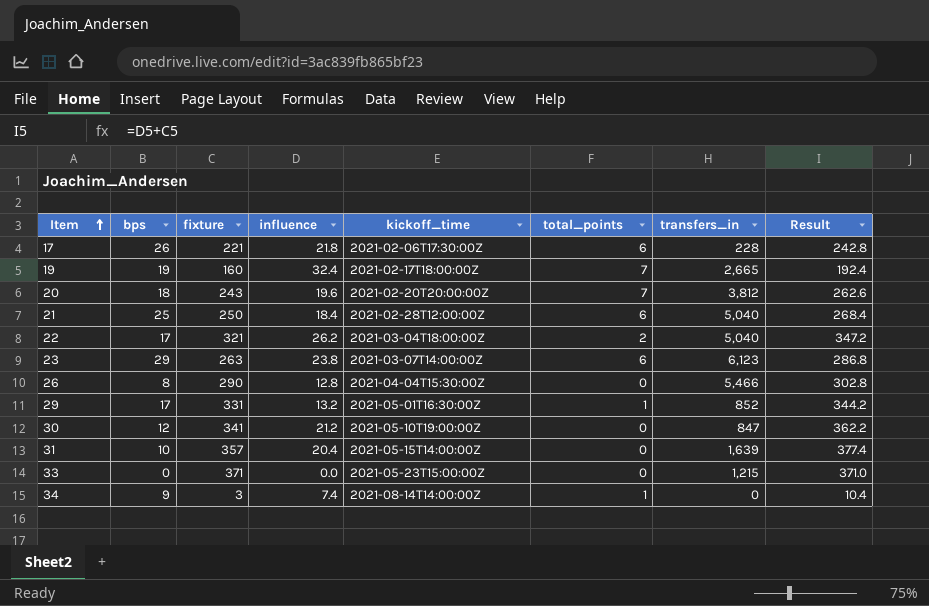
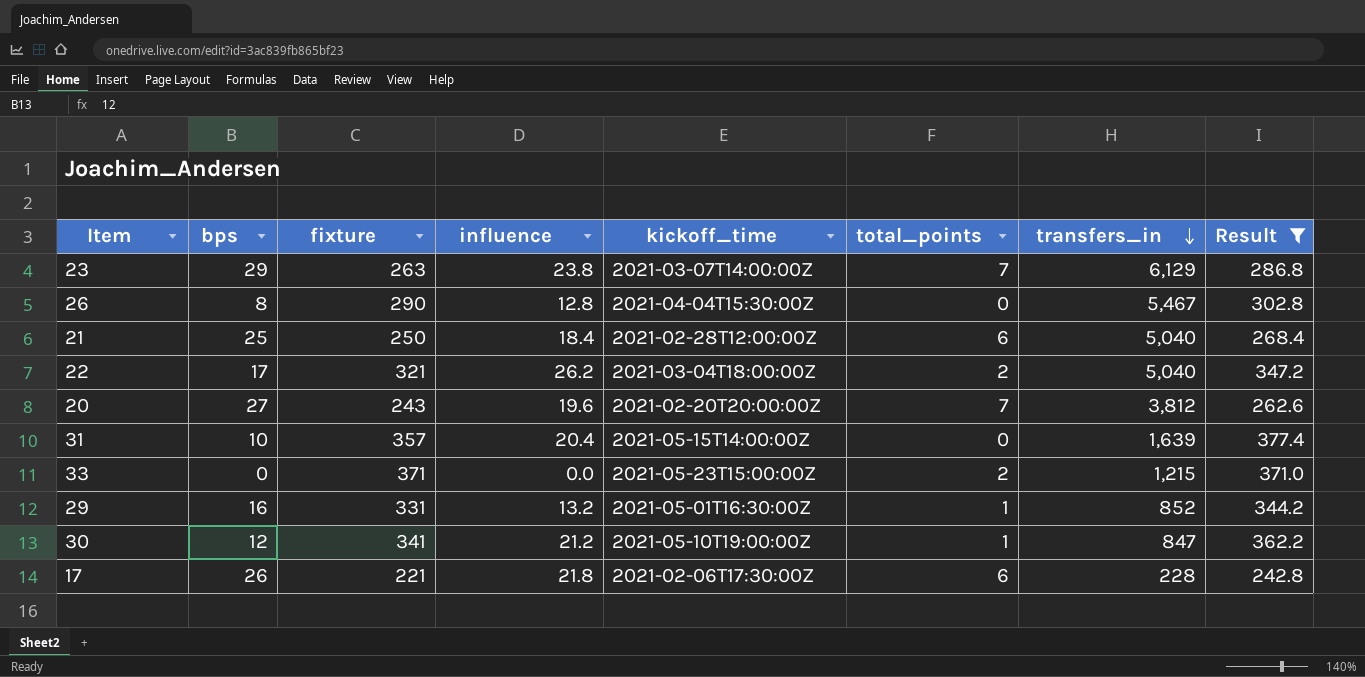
filter: none -> Result >= 242.8
row order: Item ascending -> transfers_in descending
23 | total_points: 6 -> 7
23 | transfers_in: 6,123 -> 6,129
26 | transfers_in: 5,466 -> 5,467
20 | bps: 18 -> 27
33 | total_points: 0 -> 2
29 | bps: 17 -> 16
30 | total_points: 0 -> 1

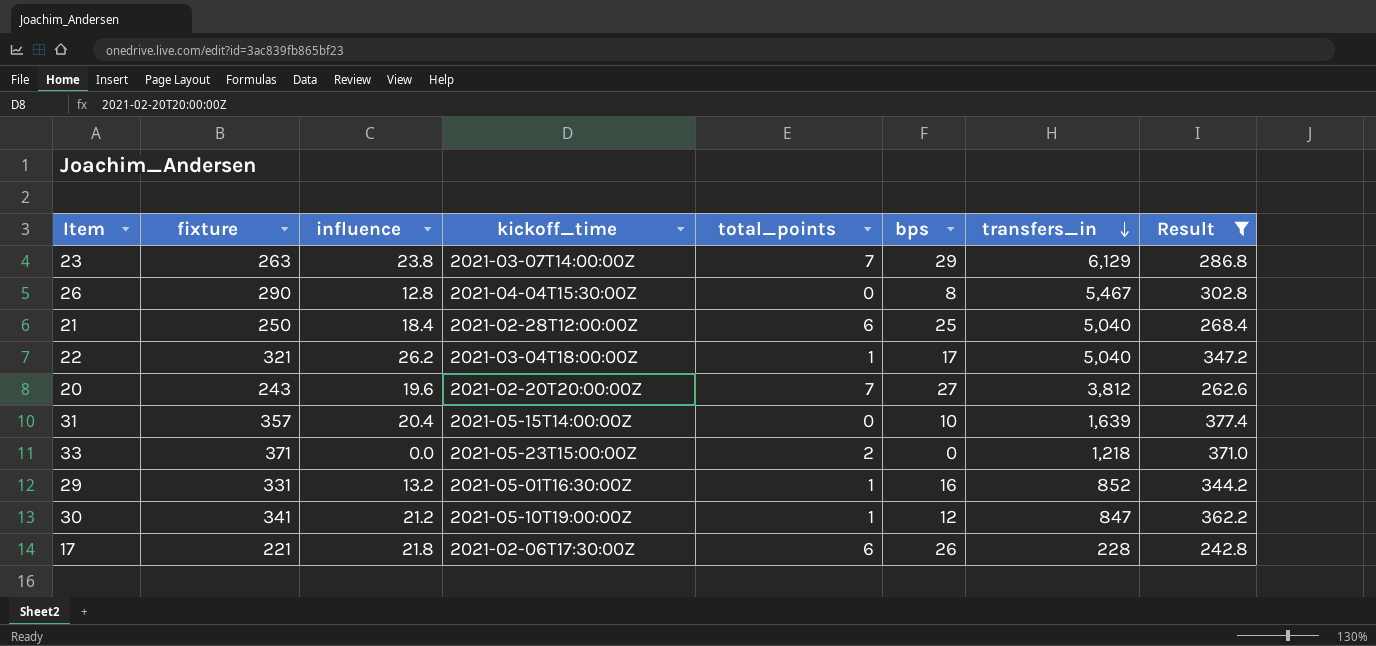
column bps | position: 2 -> 6
22 | total_points: 2 -> 1
33 | transfers_in: 1,215 -> 1,218

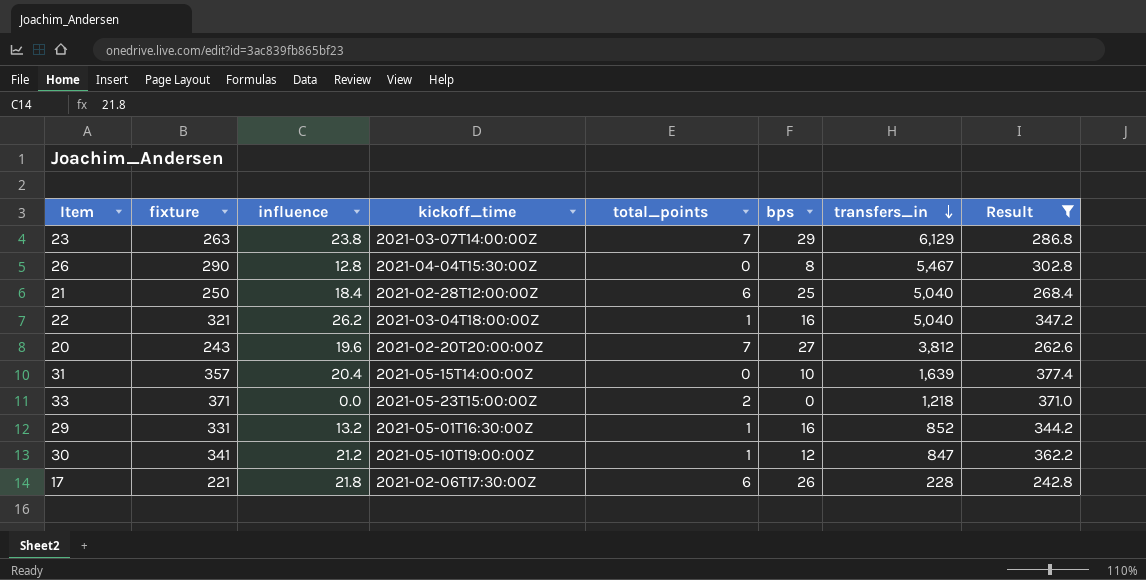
22 | bps: 17 -> 16

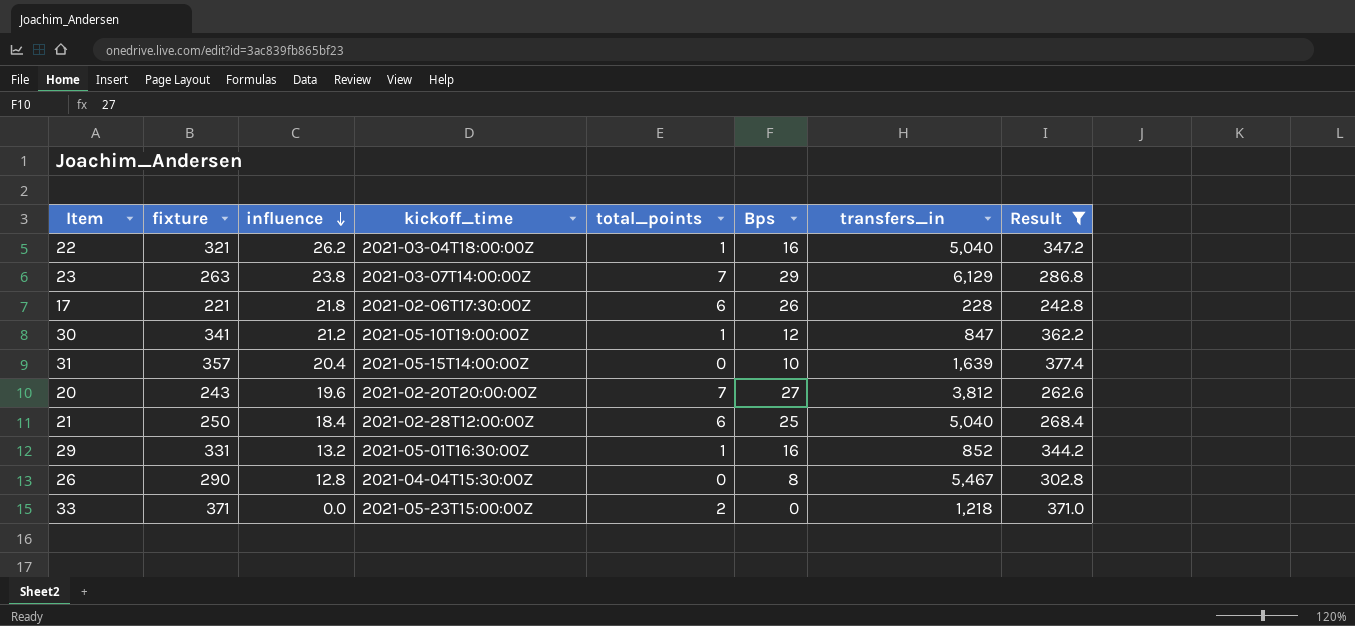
row order: transfers_in descending -> influence descending
column name: bps -> Bps

